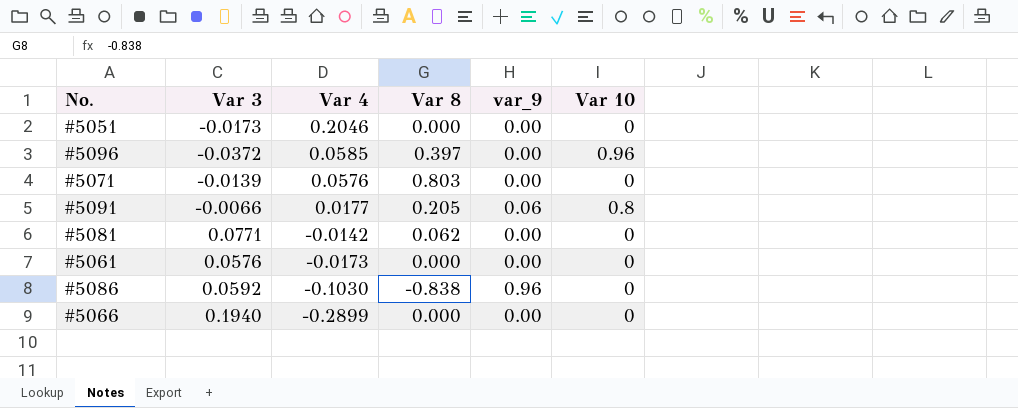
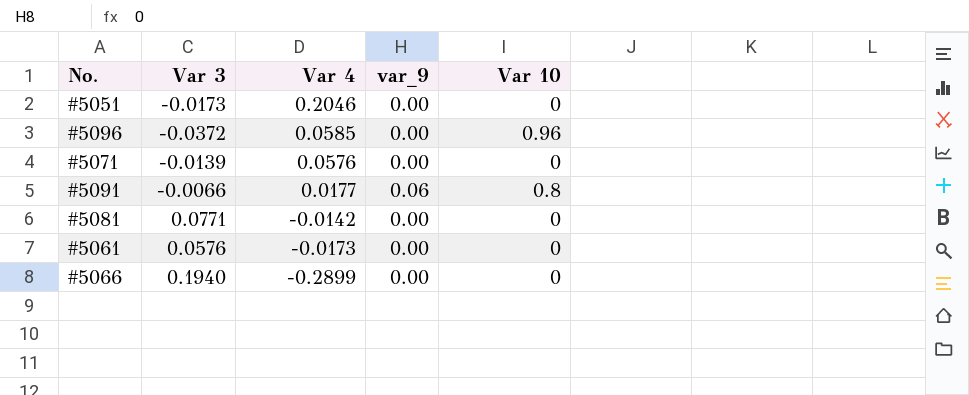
column Var 8 | position: 4 -> none
row #5086: 0.0592 | -0.1030 | -0.838 | 0.96 | 0 -> none

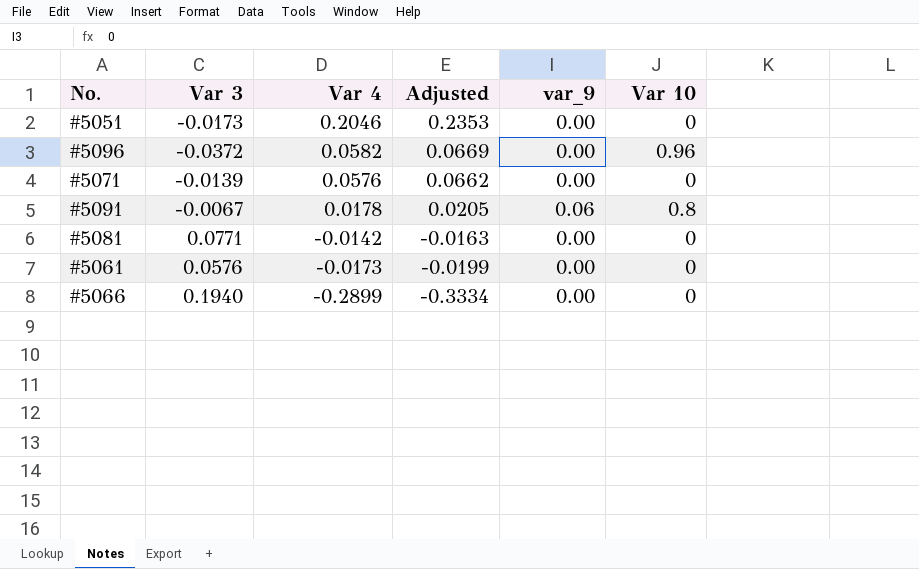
column Adjusted | formula: none -> [Var 4] * 1.15
#5096 | Var 4: 0.0585 -> 0.0582
#5091 | Var 3: -0.0066 -> -0.0067
#5091 | Var 4: 0.0177 -> 0.0178

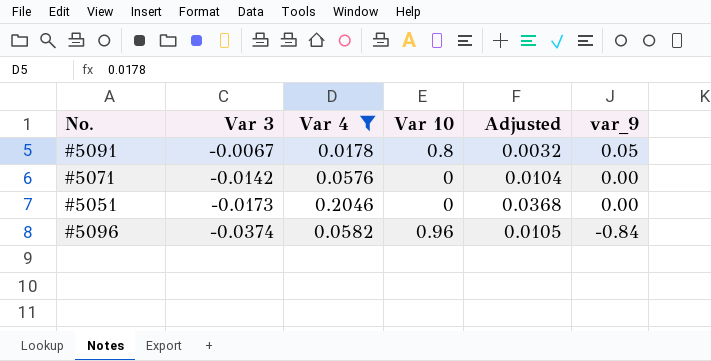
filter: none -> Var 4 >= 0.0178
row order: Var 4 descending -> Var 3 descending
column Var 10 | position: 6 -> 4
column Adjusted | formula: [Var 4] * 1.15 -> [Var 4] * 0.18
#5091 | var_9: 0.06 -> 0.05
#5071 | Var 3: -0.0139 -> -0.0142
#5096 | Var 3: -0.0372 -> -0.0374
#5096 | var_9: 0.00 -> -0.84

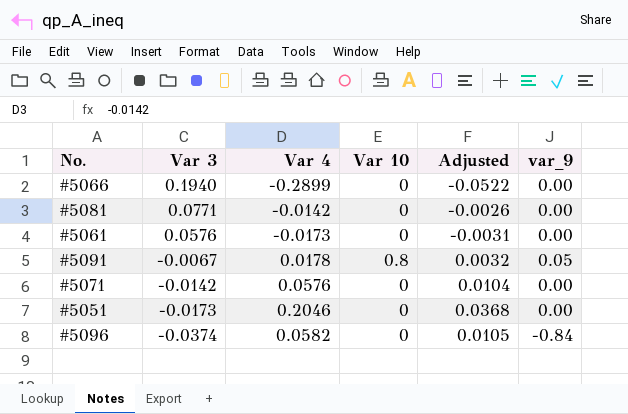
filter: Var 4 >= 0.0178 -> none
#5096 | Var 10: 0.96 -> 0

